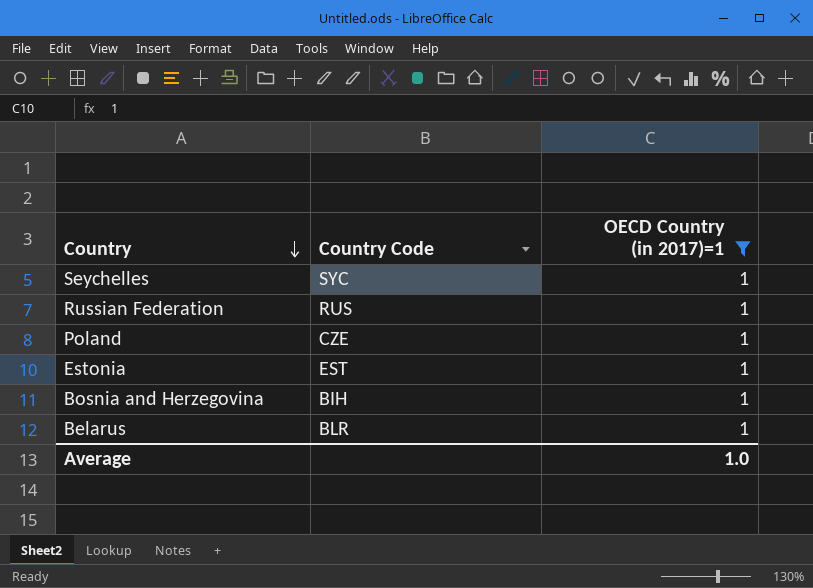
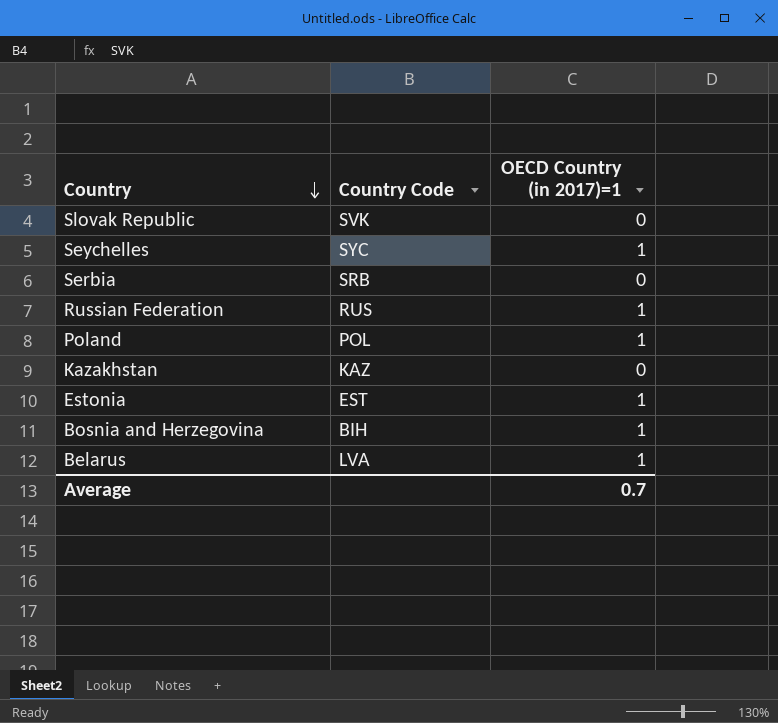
filter: OECD Country (in 2017)=1 = 1 -> none
Poland | Country Code: CZE -> POL
Belarus | Country Code: BLR -> LVA
Average | OECD Country (in 2017)=1: 1.0 -> 0.7

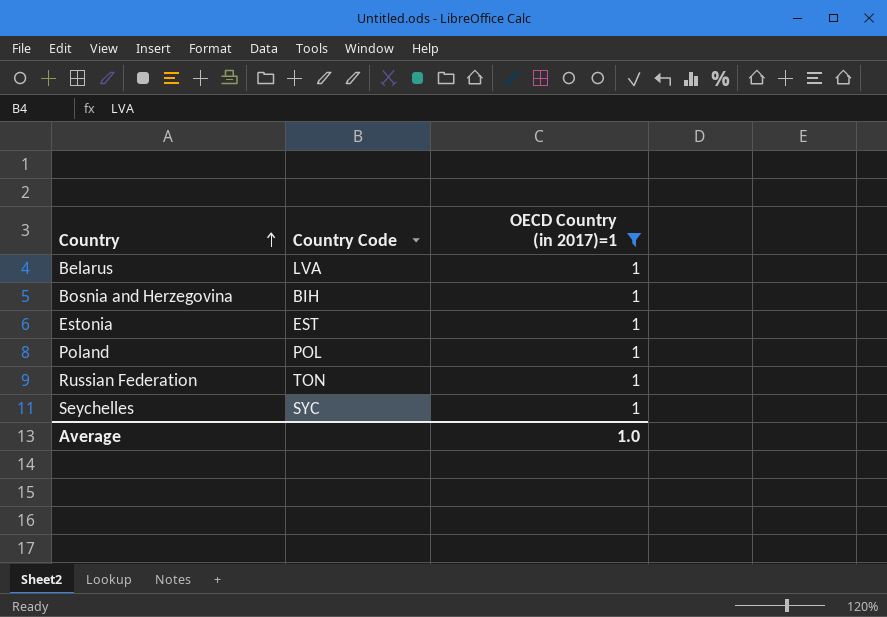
filter: none -> OECD Country (in 2017)=1 = 1
row order: Country descending -> Country ascending
Russian Federation | Country Code: RUS -> TON
Average | OECD Country (in 2017)=1: 0.7 -> 1.0

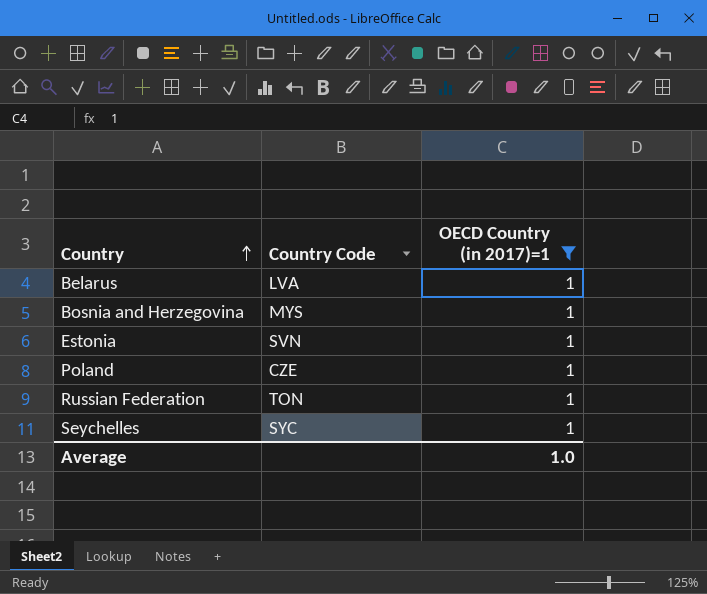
Bosnia and Herzegovina | Country Code: BIH -> MYS
Estonia | Country Code: EST -> SVN
Poland | Country Code: POL -> CZE

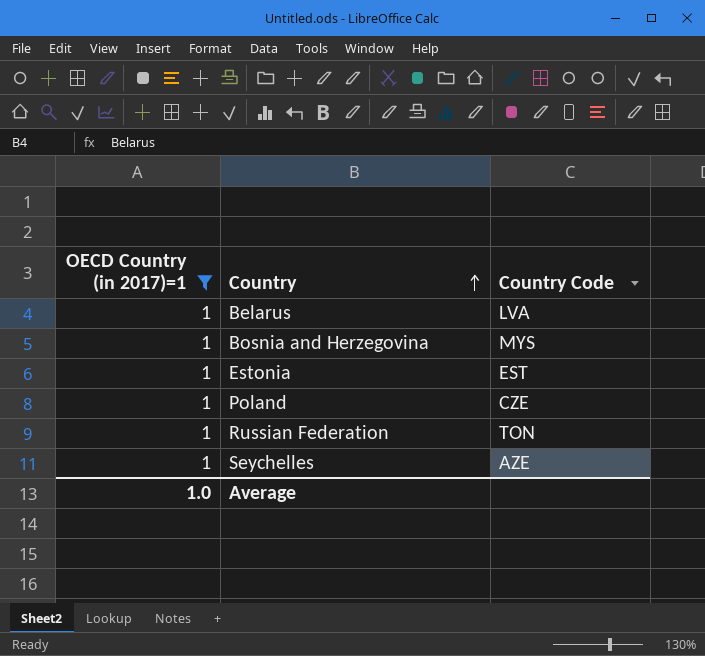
column OECD Country (in 2017)=1 | position: 3 -> 1
Estonia | Country Code: SVN -> EST
Seychelles | Country Code: SYC -> AZE

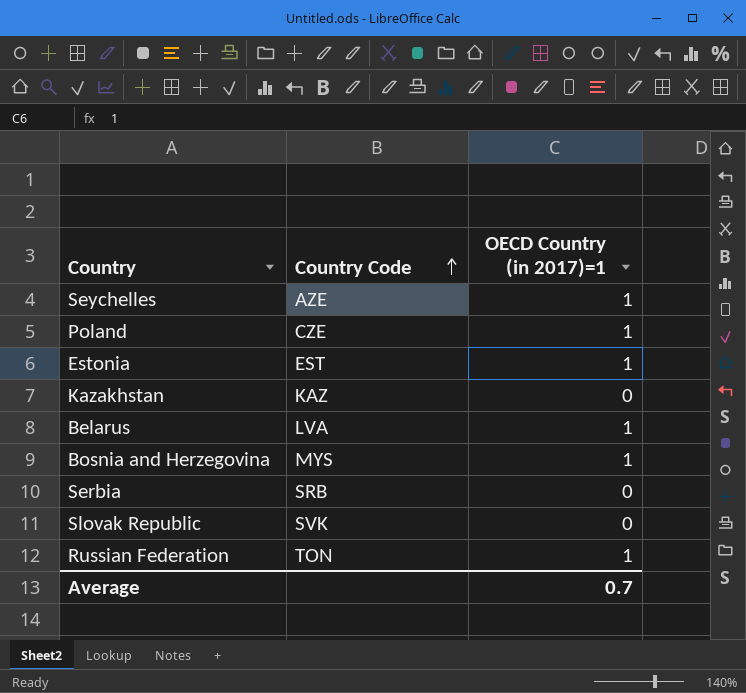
filter: OECD Country (in 2017)=1 = 1 -> none
row order: Country ascending -> Country Code ascending
column OECD Country (in 2017)=1 | position: 1 -> 3
Average | OECD Country (in 2017)=1: 1.0 -> 0.7

